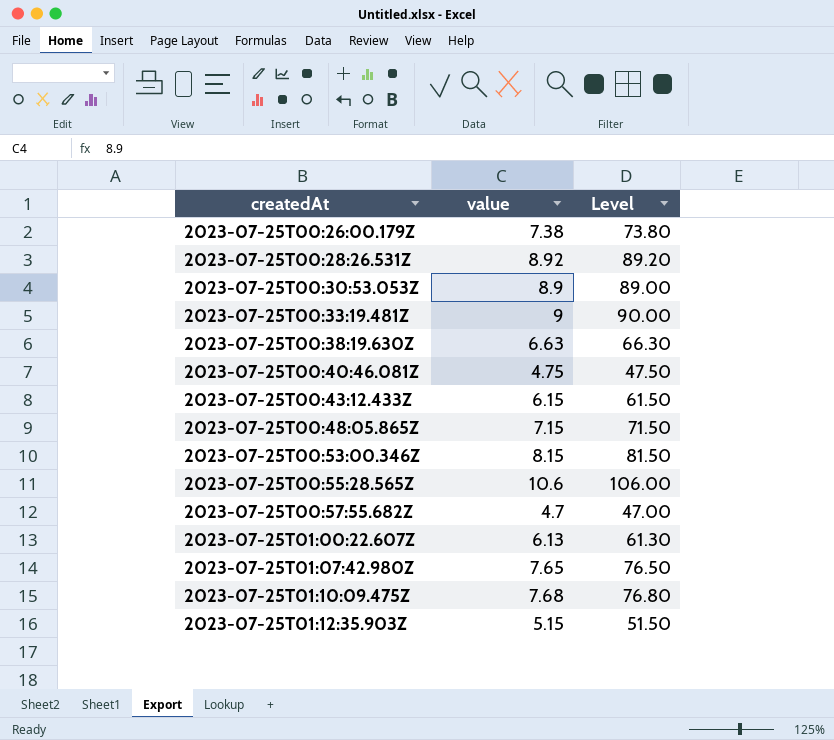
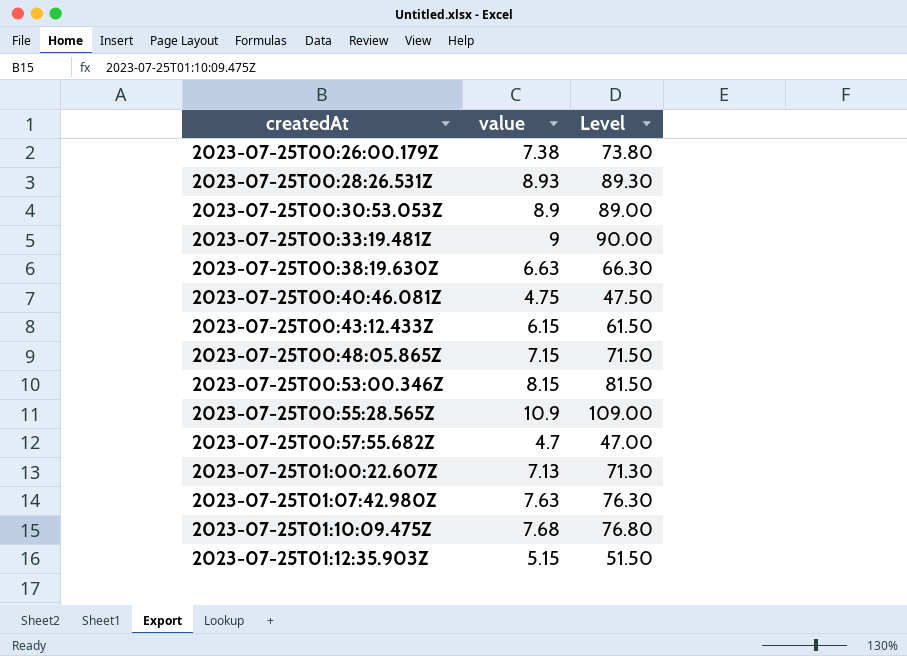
2023-07-25T00:28:26.531Z | value: 8.92 -> 8.93
2023-07-25T00:28:26.531Z | Level: 89.20 -> 89.30
2023-07-25T00:55:28.565Z | value: 10.6 -> 10.9
2023-07-25T00:55:28.565Z | Level: 106.00 -> 109.00
2023-07-25T01:00:22.607Z | value: 6.13 -> 7.13
2023-07-25T01:00:22.607Z | Level: 61.30 -> 71.30
2023-07-25T01:07:42.980Z | value: 7.65 -> 7.63
2023-07-25T01:07:42.980Z | Level: 76.50 -> 76.30

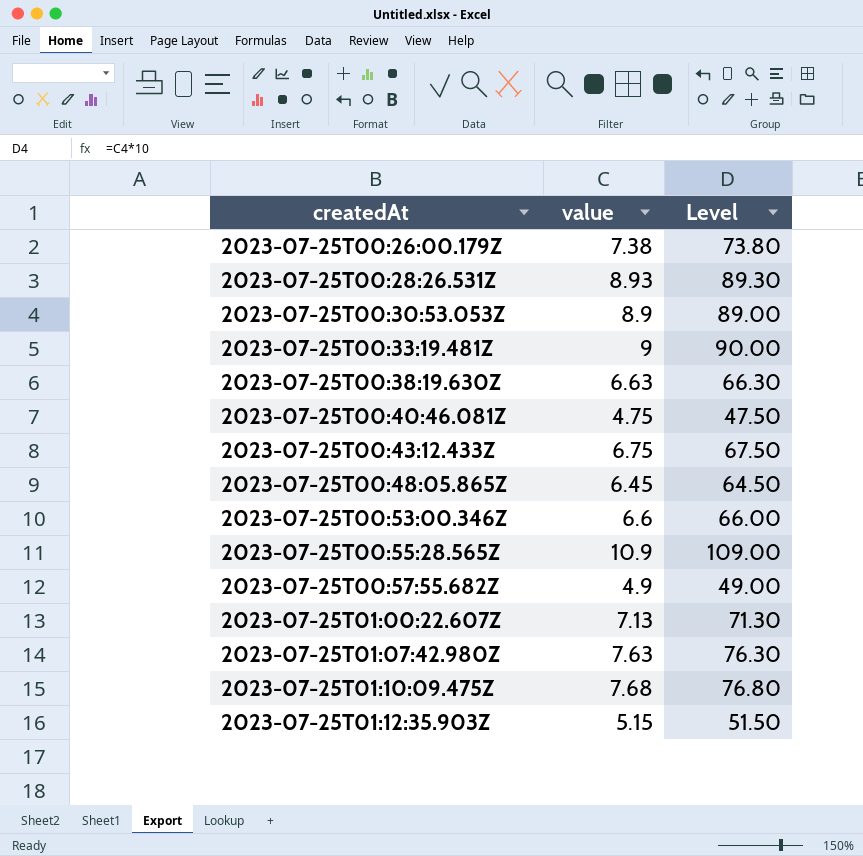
2023-07-25T00:43:12.433Z | value: 6.15 -> 6.75
2023-07-25T00:43:12.433Z | Level: 61.50 -> 67.50
2023-07-25T00:48:05.865Z | value: 7.15 -> 6.45
2023-07-25T00:48:05.865Z | Level: 71.50 -> 64.50
2023-07-25T00:53:00.346Z | value: 8.15 -> 6.6
2023-07-25T00:53:00.346Z | Level: 81.50 -> 66.00
2023-07-25T00:57:55.682Z | value: 4.7 -> 4.9
2023-07-25T00:57:55.682Z | Level: 47.00 -> 49.00

